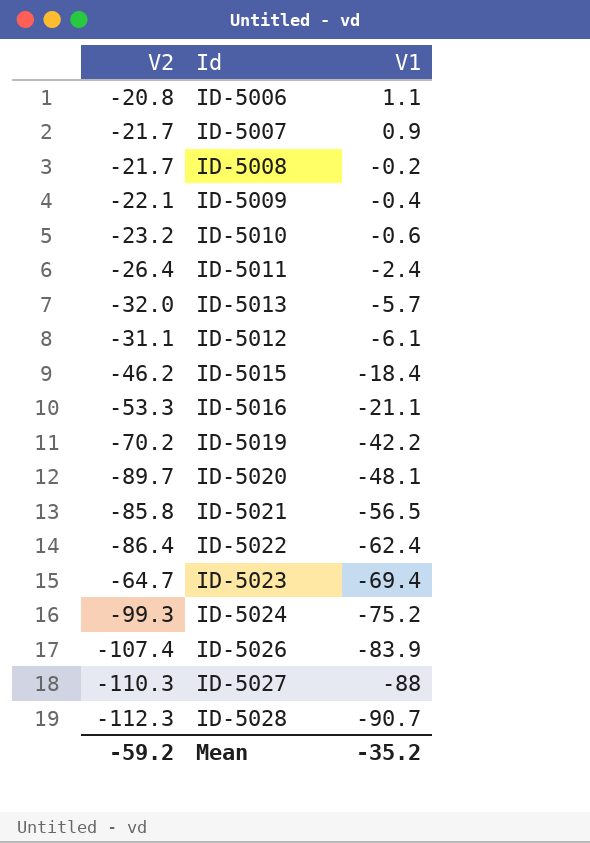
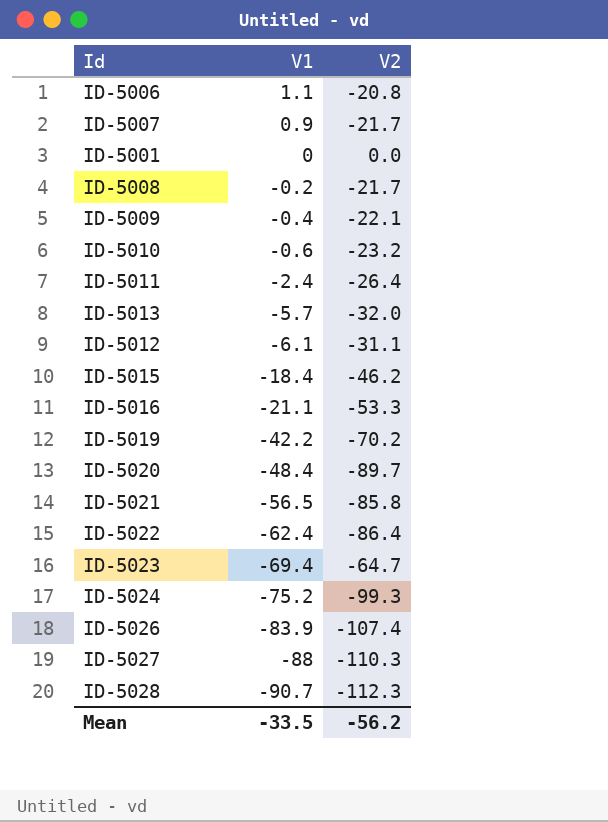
column V2 | position: 1 -> 3
row ID-5001: none -> 0 | 0.0
ID-5020 | V1: -48.1 -> -48.4
Mean | V1: -35.2 -> -33.5
Mean | V2: -59.2 -> -56.2

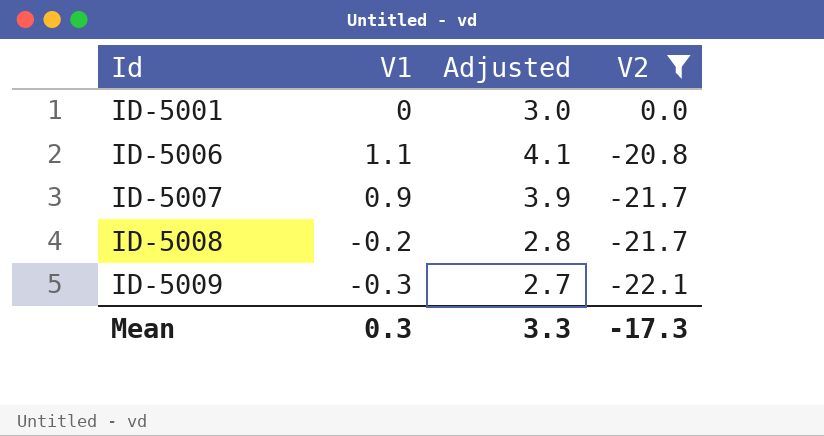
filter: none -> V2 >= -22.1
row order: V1 descending -> Id ascending
column Adjusted | formula: none -> [V1] + 3
ID-5009 | V1: -0.4 -> -0.3
Mean | V1: -33.5 -> 0.3
Mean | V2: -56.2 -> -17.3

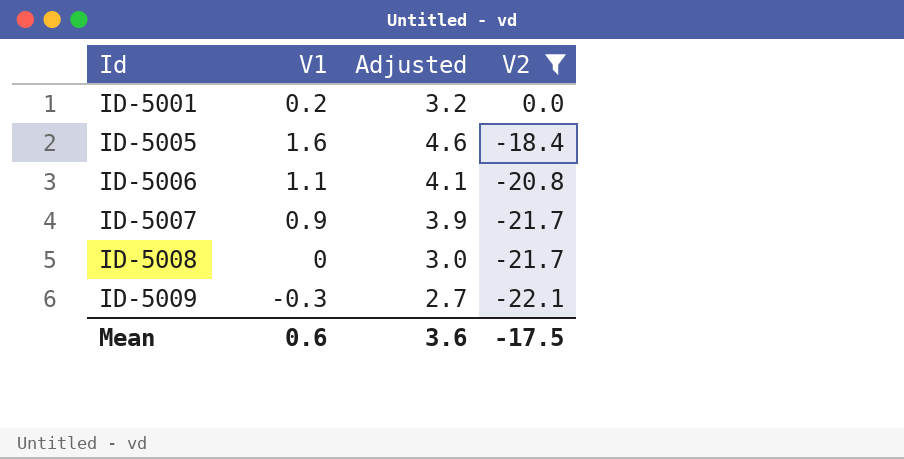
ID-5001 | V1: 0 -> 0.2
ID-5001 | Adjusted: 3.0 -> 3.2
row ID-5005: none -> 1.6 | 4.6 | -18.4
ID-5008 | V1: -0.2 -> 0
ID-5008 | Adjusted: 2.8 -> 3.0
Mean | V1: 0.3 -> 0.6
Mean | Adjusted: 3.3 -> 3.6
Mean | V2: -17.3 -> -17.5

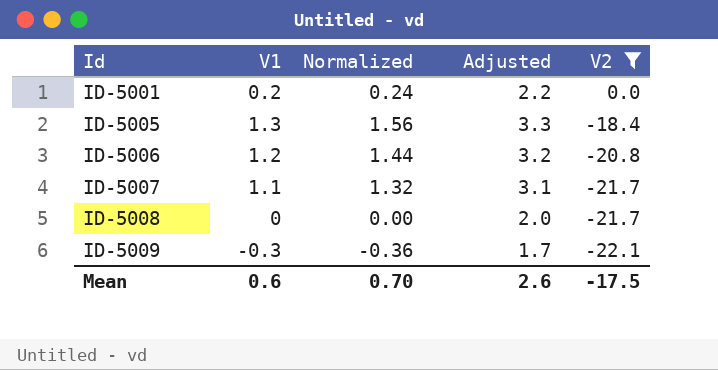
column Normalized | formula: none -> [V1] * 1.2
column Adjusted | formula: [V1] + 3 -> [V1] + 2
ID-5005 | V1: 1.6 -> 1.3
ID-5006 | V1: 1.1 -> 1.2
ID-5007 | V1: 0.9 -> 1.1
Mean | Adjusted: 3.6 -> 2.6

